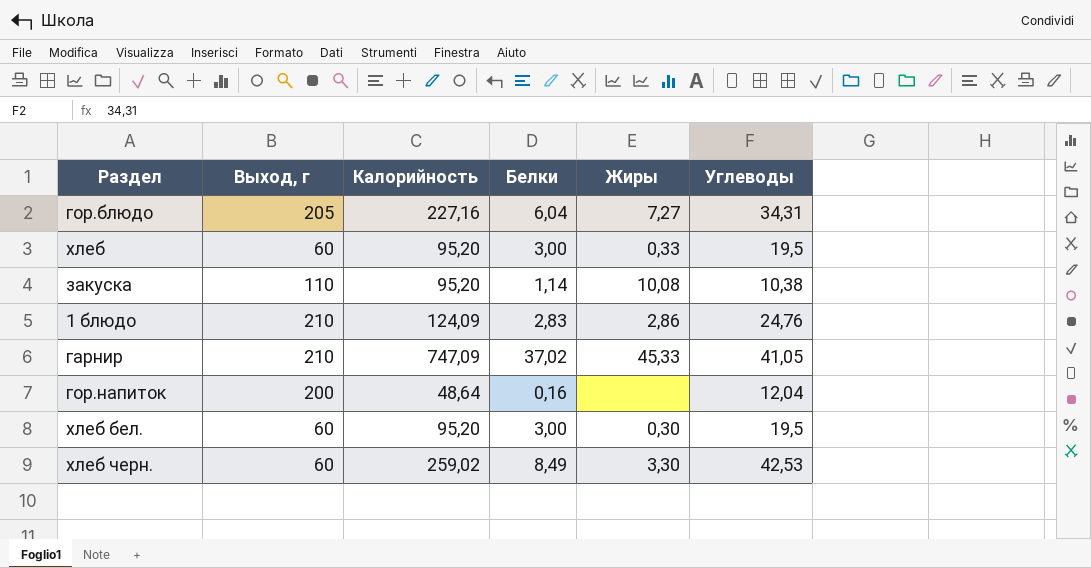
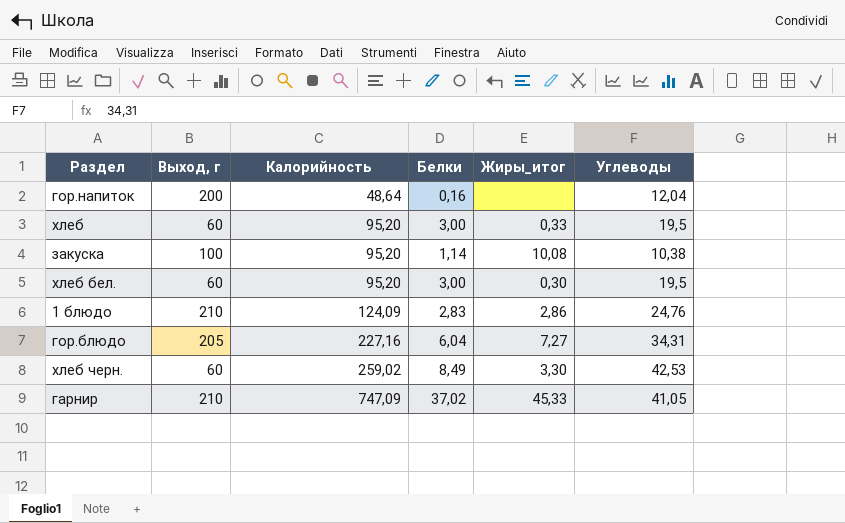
row order: none -> Калорийность ascending
column name: Жиры -> Жиры_итог
закуска | Выход, г: 110 -> 100

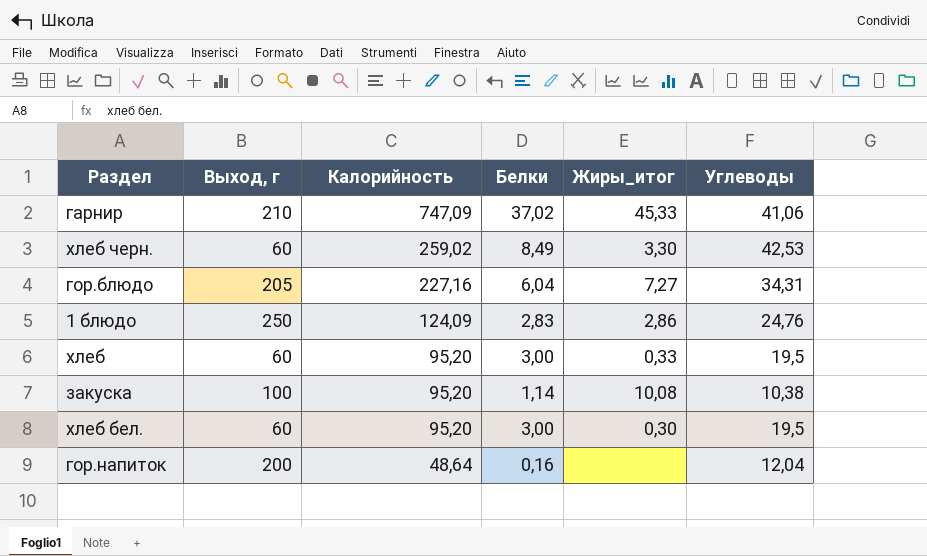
row order: Калорийность ascending -> Калорийность descending
гарнир | Углеводы: 41,05 -> 41,06
1 блюдо | Выход, г: 210 -> 250

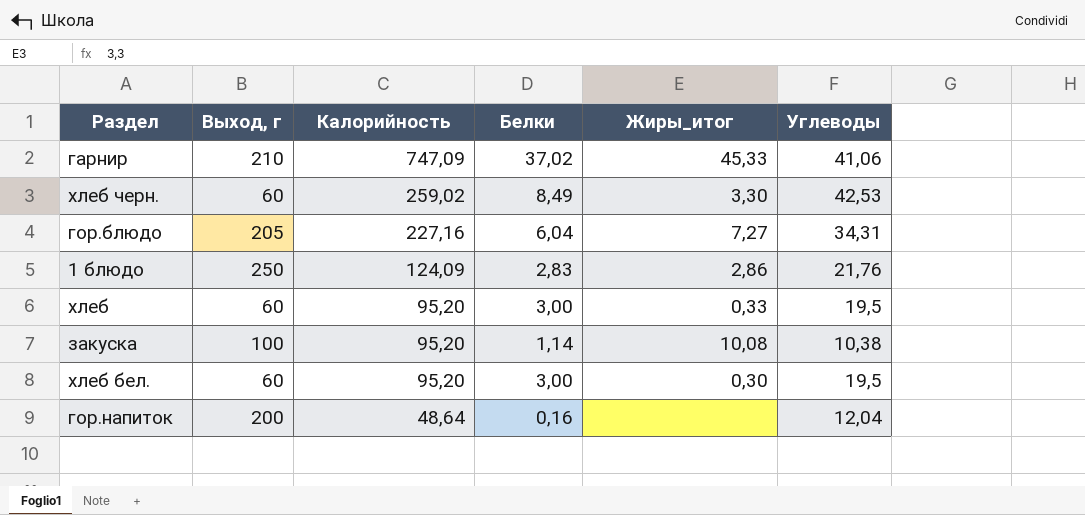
1 блюдо | Углеводы: 24,76 -> 21,76

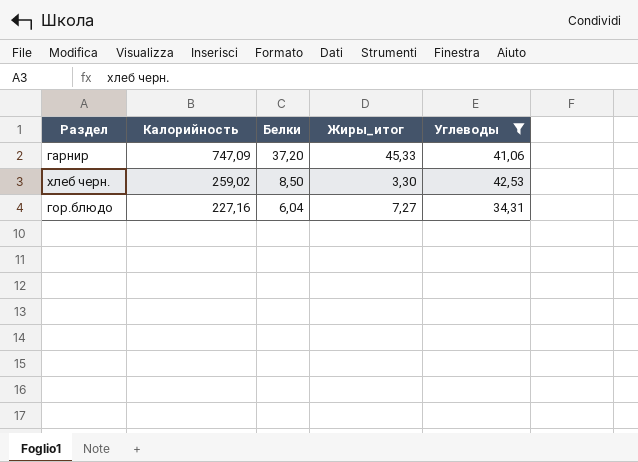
filter: none -> Углеводы >= 34,31
column Выход, г | position: 2 -> none
гарнир | Белки: 37,02 -> 37,20
хлеб черн. | Белки: 8,49 -> 8,50

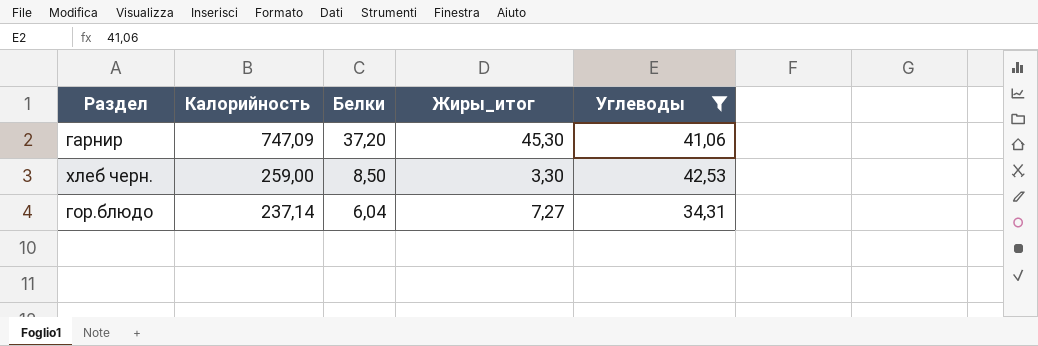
гарнир | Жиры_итог: 45,33 -> 45,30
хлеб черн. | Калорийность: 259,02 -> 259,00
гор.блюдо | Калорийность: 227,16 -> 237,14

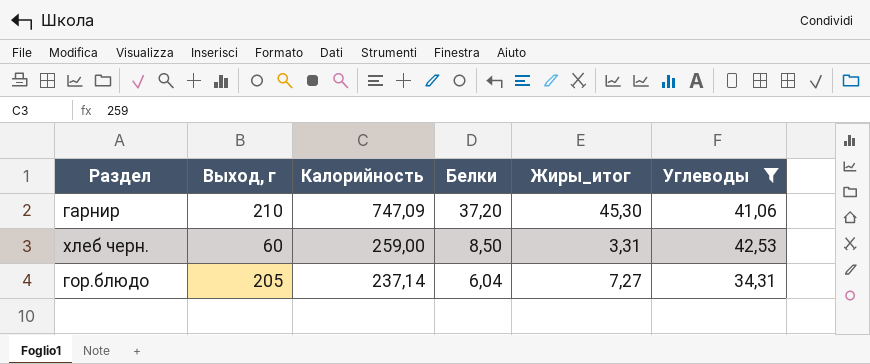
column Выход, г | position: none -> 2
хлеб черн. | Жиры_итог: 3,30 -> 3,31

